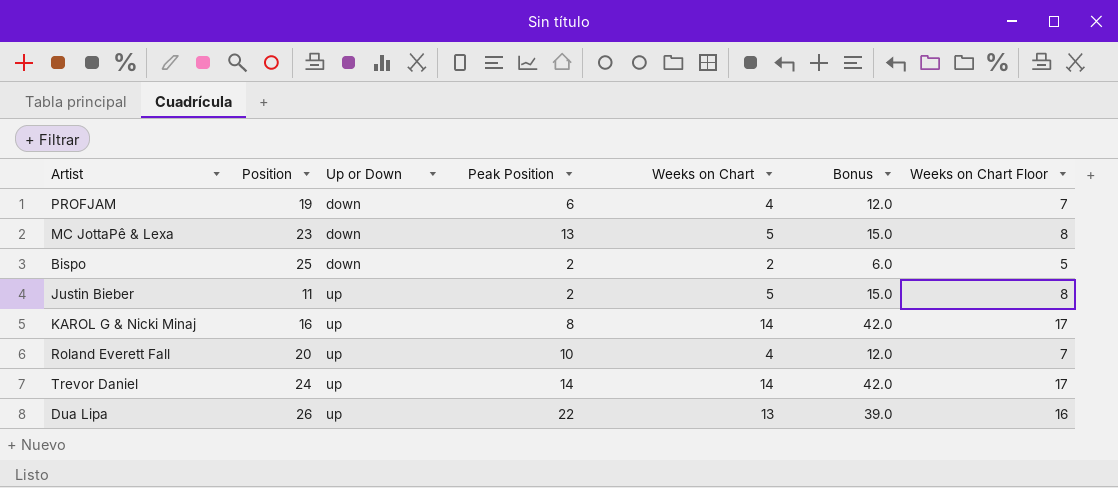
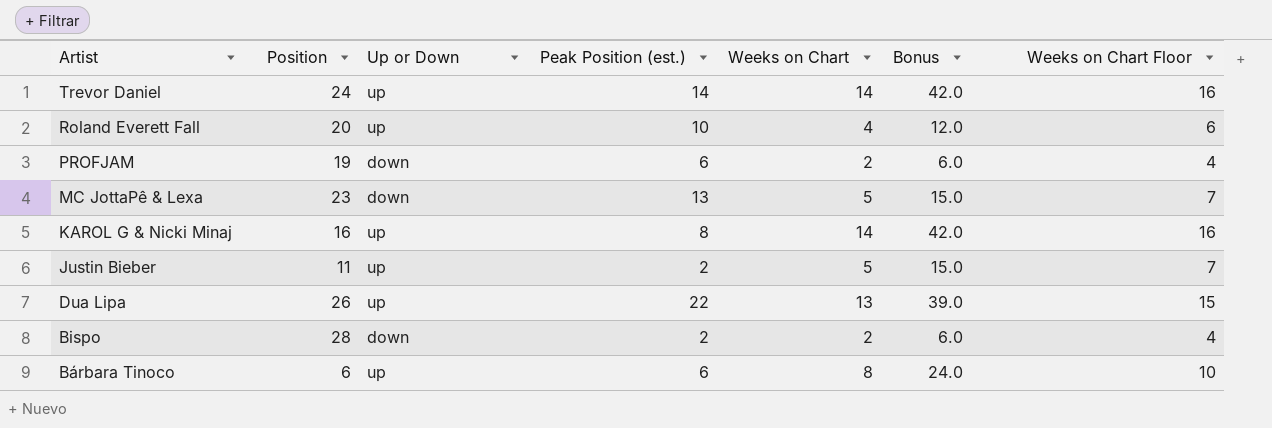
row order: Up or Down ascending -> Artist descending
column name: Peak Position -> Peak Position (est.)
column Weeks on Chart Floor | formula: [Weeks on Chart] + 3 -> [Weeks on Chart] + 2
PROFJAM | Weeks on Chart: 4 -> 2
PROFJAM | Bonus: 12.0 -> 6.0
Bispo | Position: 25 -> 28
row Bárbara Tinoco: none -> 6 | up | 6 | 8 | 24.0 | 10

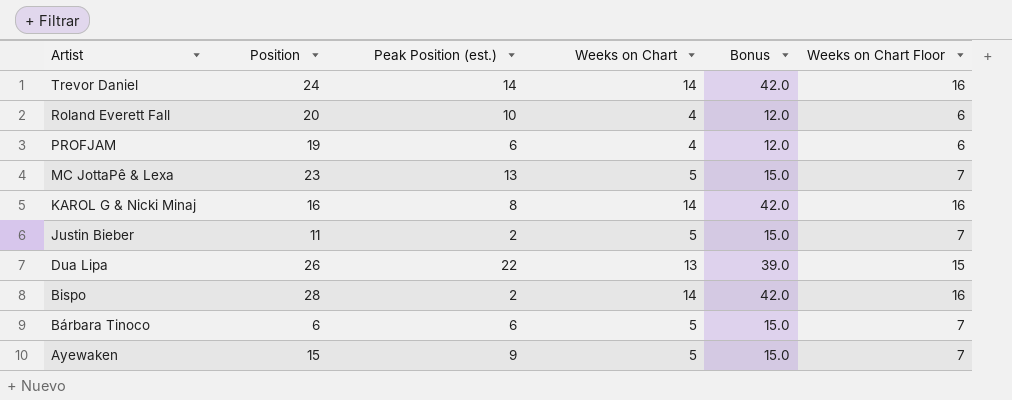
column Up or Down | position: 3 -> none
PROFJAM | Weeks on Chart: 2 -> 4
PROFJAM | Bonus: 6.0 -> 12.0
PROFJAM | Weeks on Chart Floor: 4 -> 6
Bispo | Weeks on Chart: 2 -> 14
Bispo | Bonus: 6.0 -> 42.0
Bispo | Weeks on Chart Floor: 4 -> 16
Bárbara Tinoco | Weeks on Chart: 8 -> 5
Bárbara Tinoco | Bonus: 24.0 -> 15.0
Bárbara Tinoco | Weeks on Chart Floor: 10 -> 7
row Ayewaken: none -> 15 | 9 | 5 | 15.0 | 7

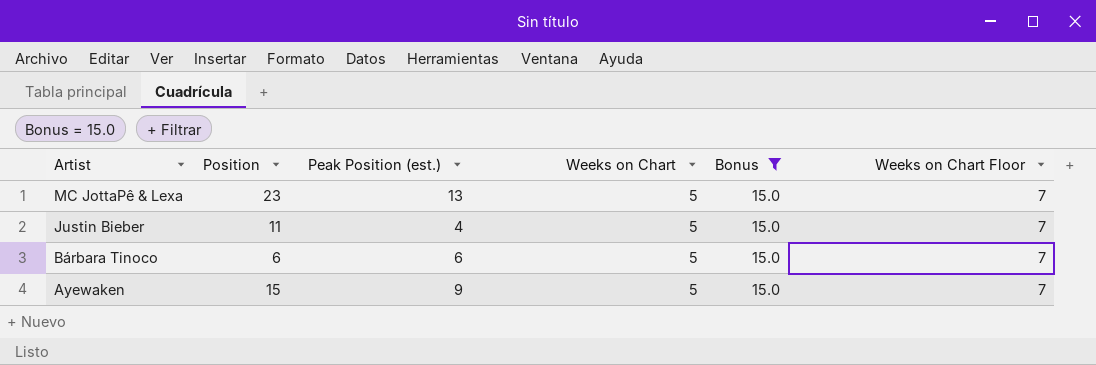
filter: none -> Bonus = 15.0
Justin Bieber | Peak Position (est.): 2 -> 4

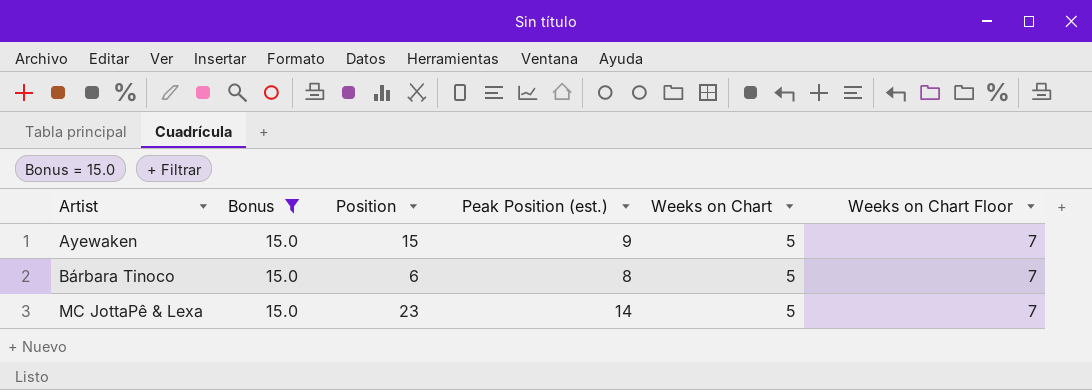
row order: Artist descending -> Artist ascending
column Bonus | position: 5 -> 2
row Justin Bieber: 11 | 4 | 5 | 15.0 | 7 -> none
Bárbara Tinoco | Peak Position (est.): 6 -> 8
MC JottaPê & Lexa | Peak Position (est.): 13 -> 14

